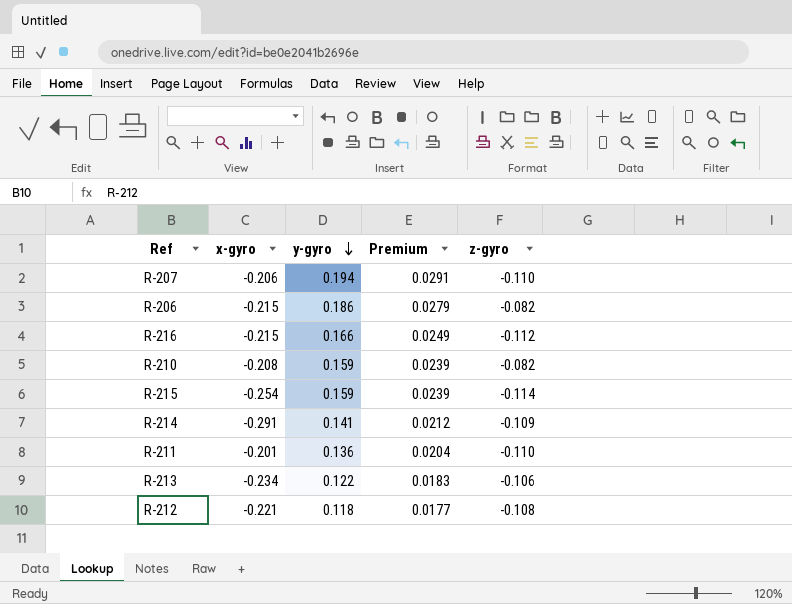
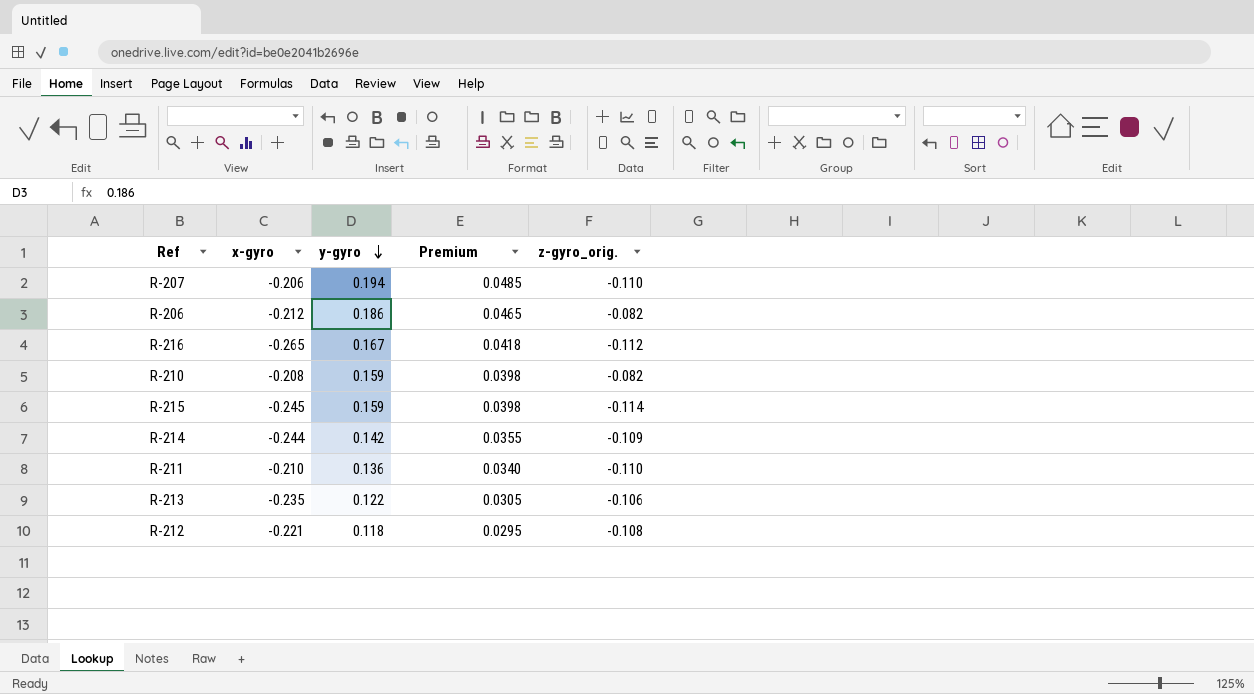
column Premium | formula: [y-gyro] * 0.15 -> [y-gyro] * 0.25
column name: z-gyro -> z-gyro_orig.
R-206 | x-gyro: -0.215 -> -0.212
R-216 | x-gyro: -0.215 -> -0.265
R-216 | y-gyro: 0.166 -> 0.167
R-215 | x-gyro: -0.254 -> -0.245
R-214 | x-gyro: -0.291 -> -0.244
R-214 | y-gyro: 0.141 -> 0.142
R-211 | x-gyro: -0.201 -> -0.210
R-213 | x-gyro: -0.234 -> -0.235

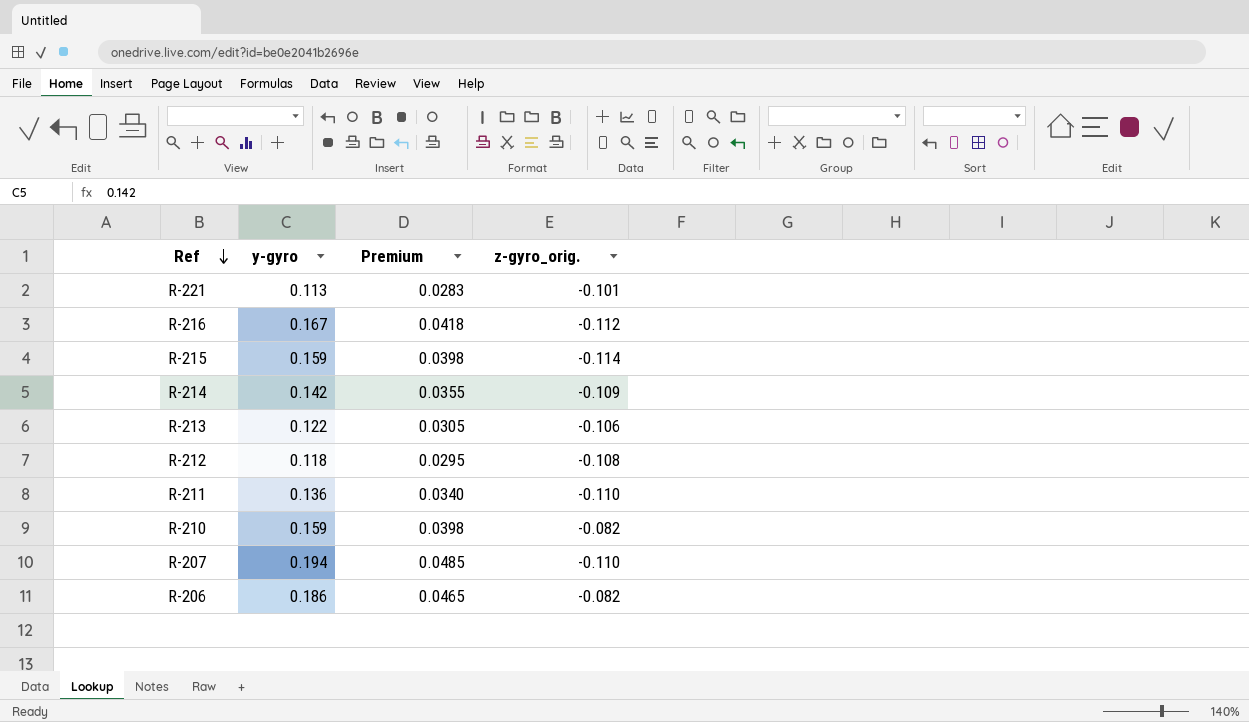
row order: y-gyro descending -> Ref descending
column x-gyro | position: 2 -> none
row R-221: none -> 0.113 | 0.0283 | -0.101

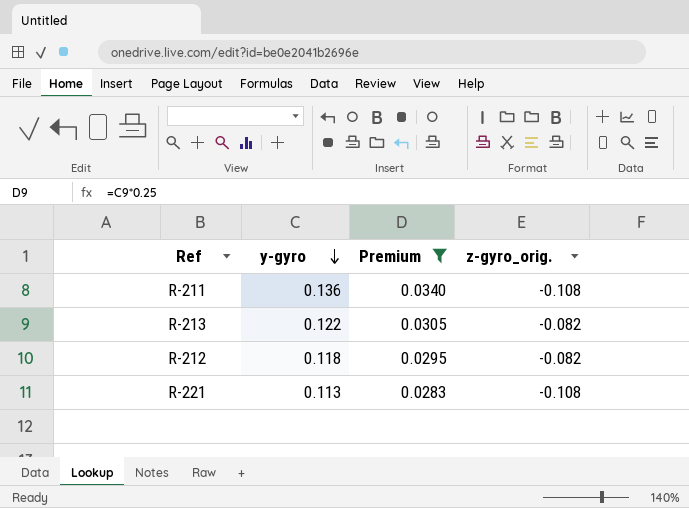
filter: none -> Premium <= 0.0340
row order: Ref descending -> y-gyro descending
R-211 | z-gyro_orig.: -0.110 -> -0.108
R-213 | z-gyro_orig.: -0.106 -> -0.082
R-212 | z-gyro_orig.: -0.108 -> -0.082
R-221 | z-gyro_orig.: -0.101 -> -0.108

